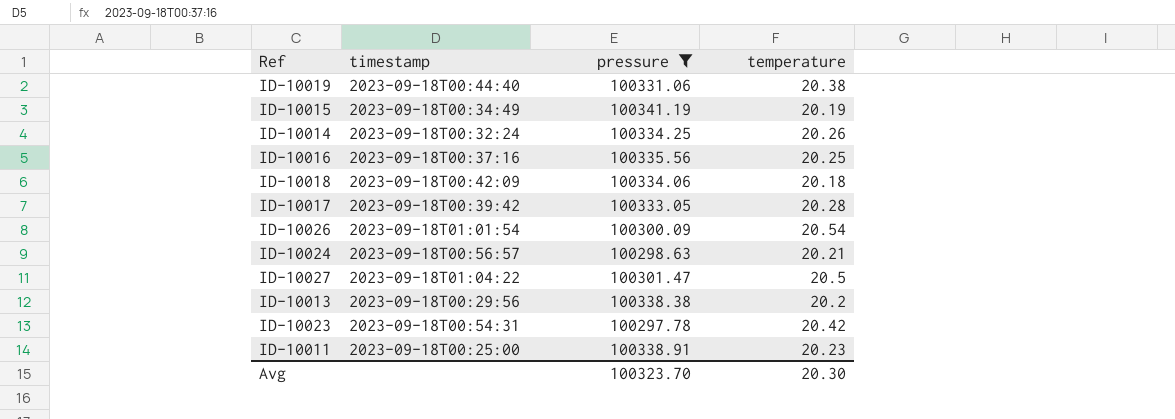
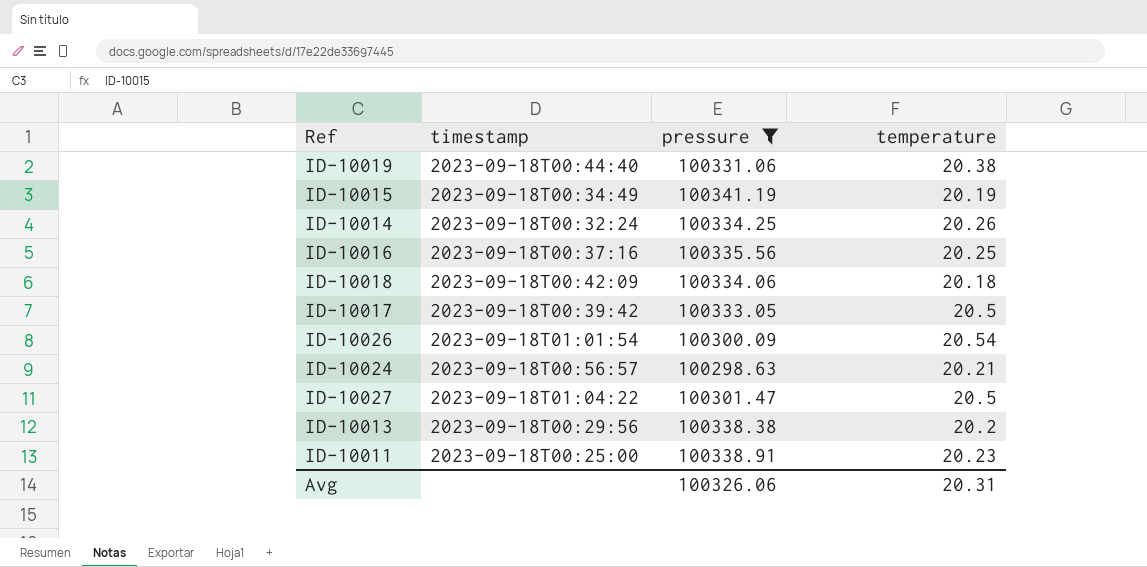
row ID-10023: 2023-09-18T00:54:31 | 100297.78 | 20.42 -> none
ID-10017 | temperature: 20.28 -> 20.5
Avg | pressure: 100323.70 -> 100326.06
Avg | temperature: 20.30 -> 20.31

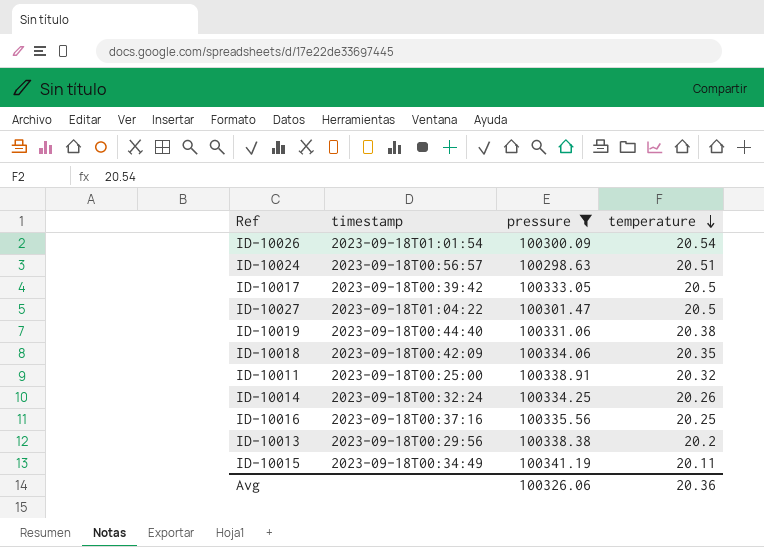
row order: none -> temperature descending
ID-10024 | temperature: 20.21 -> 20.51
ID-10018 | temperature: 20.18 -> 20.35
ID-10011 | temperature: 20.23 -> 20.32
ID-10015 | temperature: 20.19 -> 20.11
Avg | temperature: 20.31 -> 20.36

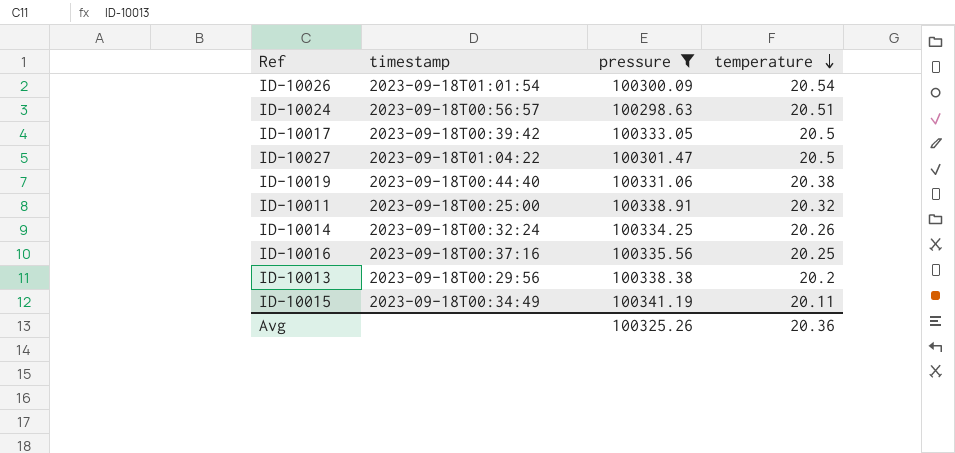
row ID-10018: 2023-09-18T00:42:09 | 100334.06 | 20.35 -> none
Avg | pressure: 100326.06 -> 100325.26

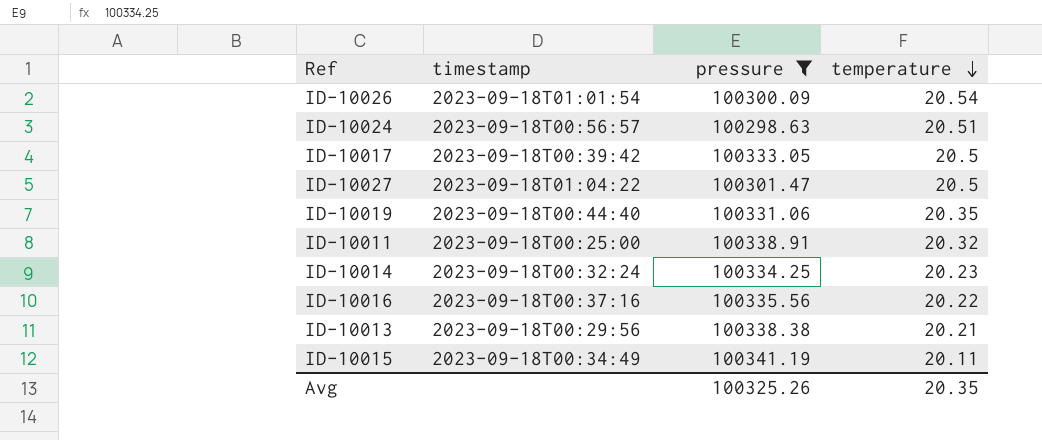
ID-10019 | temperature: 20.38 -> 20.35
ID-10014 | temperature: 20.26 -> 20.23
ID-10016 | temperature: 20.25 -> 20.22
ID-10013 | temperature: 20.2 -> 20.21
Avg | temperature: 20.36 -> 20.35

